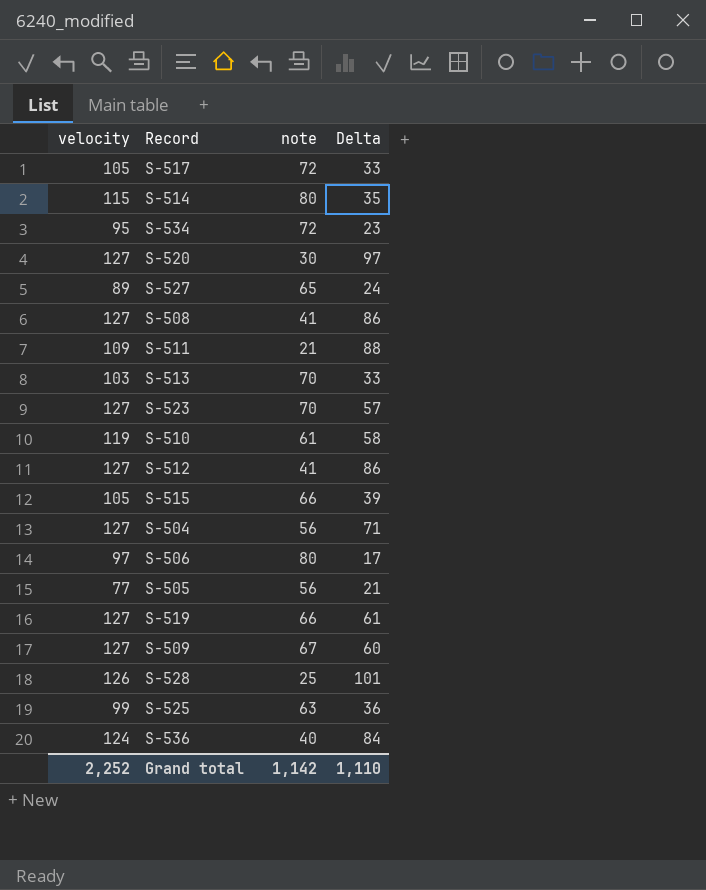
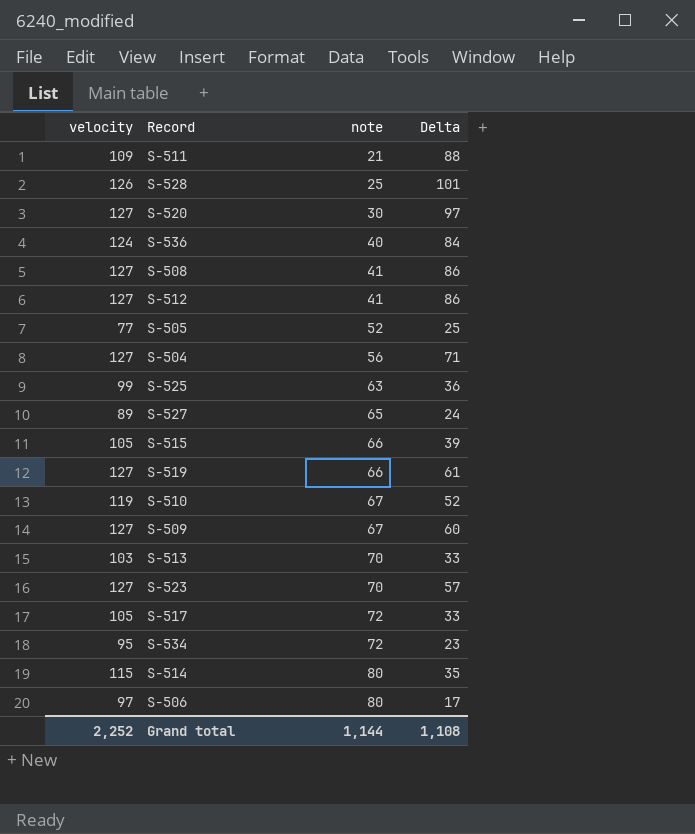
row order: none -> note ascending
S-505 | note: 56 -> 52
S-505 | Delta: 21 -> 25
S-510 | note: 61 -> 67
S-510 | Delta: 58 -> 52
Grand total | note: 1,142 -> 1,144
Grand total | Delta: 1,110 -> 1,108

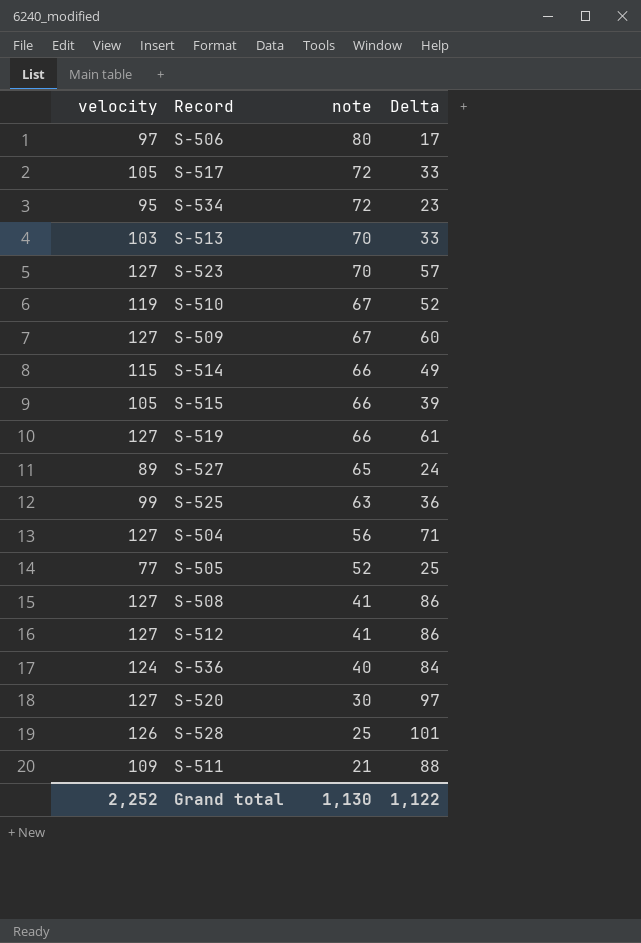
row order: note ascending -> note descending
S-514 | note: 80 -> 66
S-514 | Delta: 35 -> 49
Grand total | note: 1,144 -> 1,130
Grand total | Delta: 1,108 -> 1,122

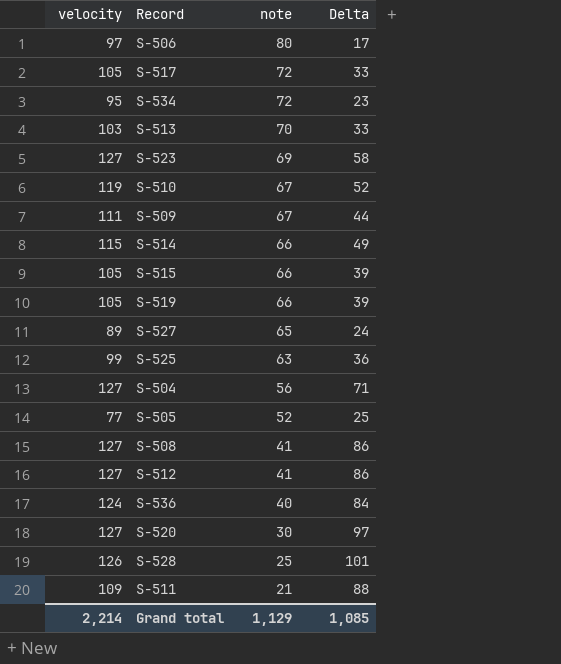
S-523 | note: 70 -> 69
S-523 | Delta: 57 -> 58
S-509 | velocity: 127 -> 111
S-509 | Delta: 60 -> 44
S-519 | velocity: 127 -> 105
S-519 | Delta: 61 -> 39
Grand total | velocity: 2,252 -> 2,214
Grand total | note: 1,130 -> 1,129
Grand total | Delta: 1,122 -> 1,085

